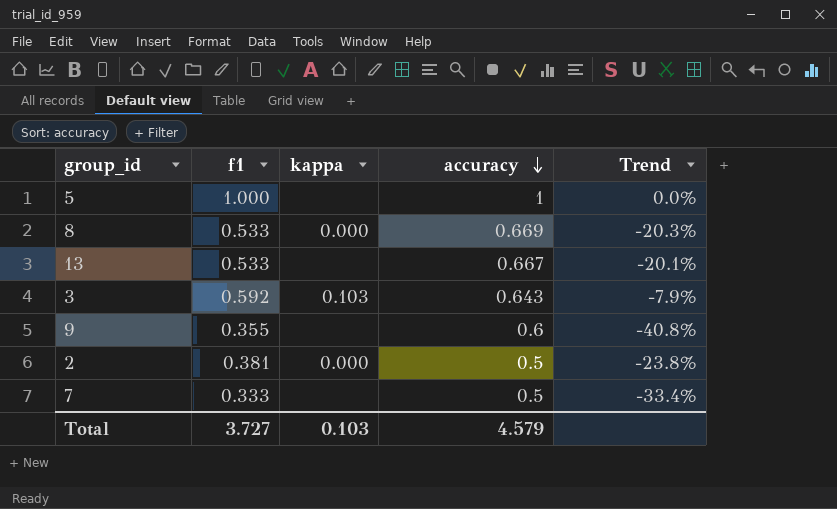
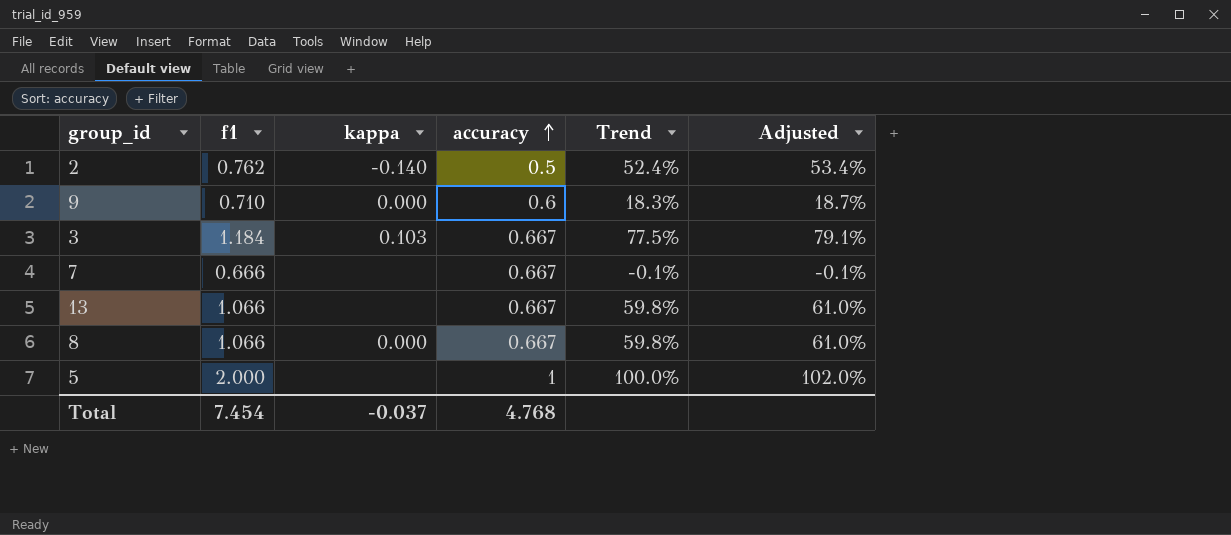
row order: accuracy descending -> accuracy ascending
column Adjusted | formula: none -> [Trend] * 1.02
2 | f1: 0.381 -> 0.762
2 | kappa: 0.000 -> -0.140
2 | Trend: -23.8% -> 52.4%
9 | f1: 0.355 -> 0.710
9 | kappa: none -> 0.000
9 | Trend: -40.8% -> 18.3%
3 | f1: 0.592 -> 1.184
3 | accuracy: 0.643 -> 0.667
3 | Trend: -7.9% -> 77.5%
7 | f1: 0.333 -> 0.666
7 | accuracy: 0.5 -> 0.667
7 | Trend: -33.4% -> -0.1%
13 | f1: 0.533 -> 1.066
13 | Trend: -20.1% -> 59.8%
8 | f1: 0.533 -> 1.066
8 | accuracy: 0.669 -> 0.667
8 | Trend: -20.3% -> 59.8%
5 | f1: 1.000 -> 2.000
5 | Trend: 0.0% -> 100.0%
Total | f1: 3.727 -> 7.454
Total | kappa: 0.103 -> -0.037
Total | accuracy: 4.579 -> 4.768

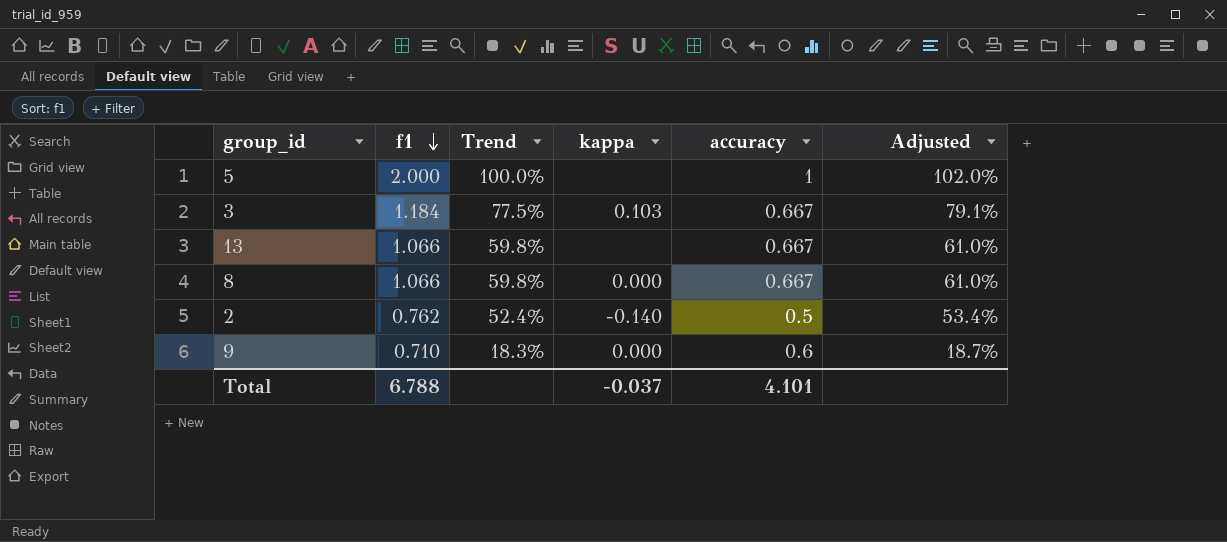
row order: accuracy ascending -> f1 descending
column Trend | position: 5 -> 3
row 7: 0.666 | none | 0.667 | -0.1% | -0.1% -> none
Total | f1: 7.454 -> 6.788
Total | accuracy: 4.768 -> 4.101

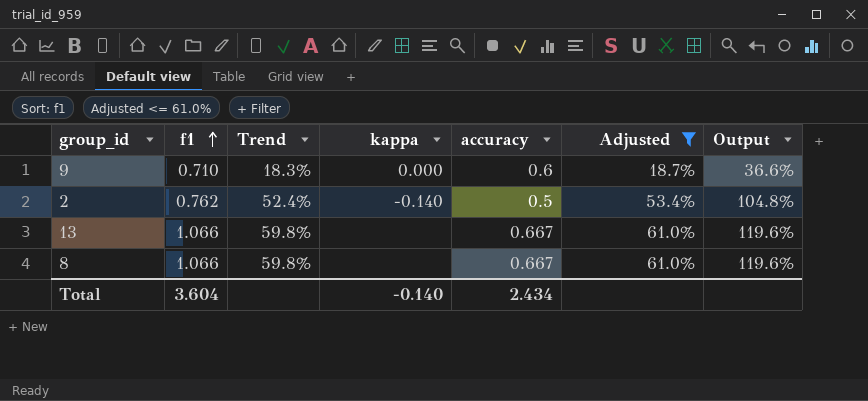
filter: none -> Adjusted <= 61.0%
row order: f1 descending -> f1 ascending
column Output | formula: none -> [Trend] * 2
8 | kappa: 0.000 -> none
Total | f1: 6.788 -> 3.604
Total | kappa: -0.037 -> -0.140
Total | accuracy: 4.101 -> 2.434

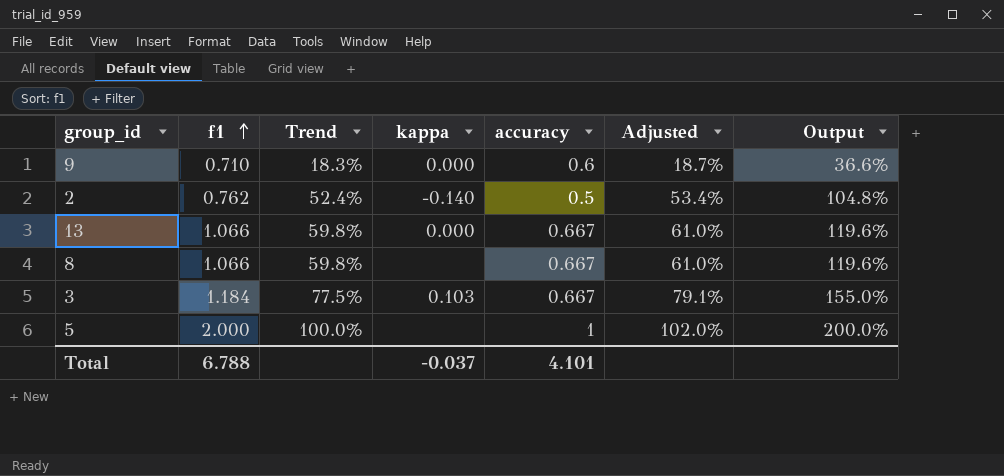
filter: Adjusted <= 61.0% -> none
13 | kappa: none -> 0.000
Total | f1: 3.604 -> 6.788
Total | kappa: -0.140 -> -0.037
Total | accuracy: 2.434 -> 4.101

